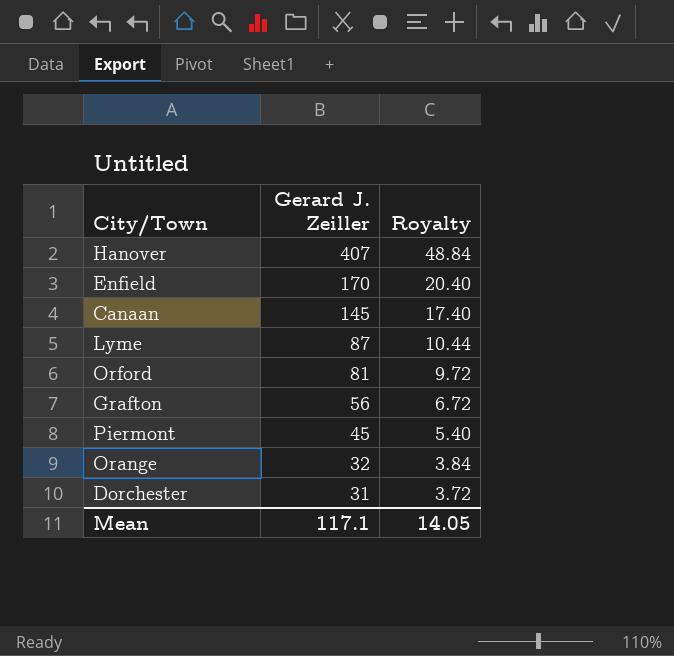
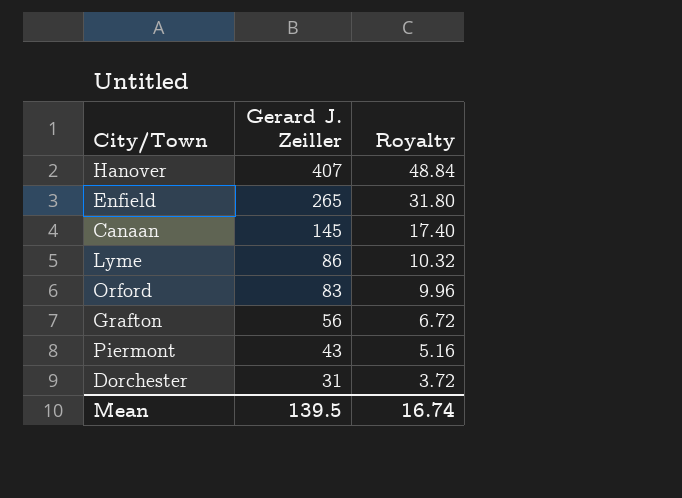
row Orange: 32 | 3.84 -> none
Enfield | Gerard J. Zeiller: 170 -> 265
Enfield | Royalty: 20.40 -> 31.80
Lyme | Gerard J. Zeiller: 87 -> 86
Lyme | Royalty: 10.44 -> 10.32
Orford | Gerard J. Zeiller: 81 -> 83
Orford | Royalty: 9.72 -> 9.96
Piermont | Gerard J. Zeiller: 45 -> 43
Piermont | Royalty: 5.40 -> 5.16
Mean | Gerard J. Zeiller: 117.1 -> 139.5
Mean | Royalty: 14.05 -> 16.74

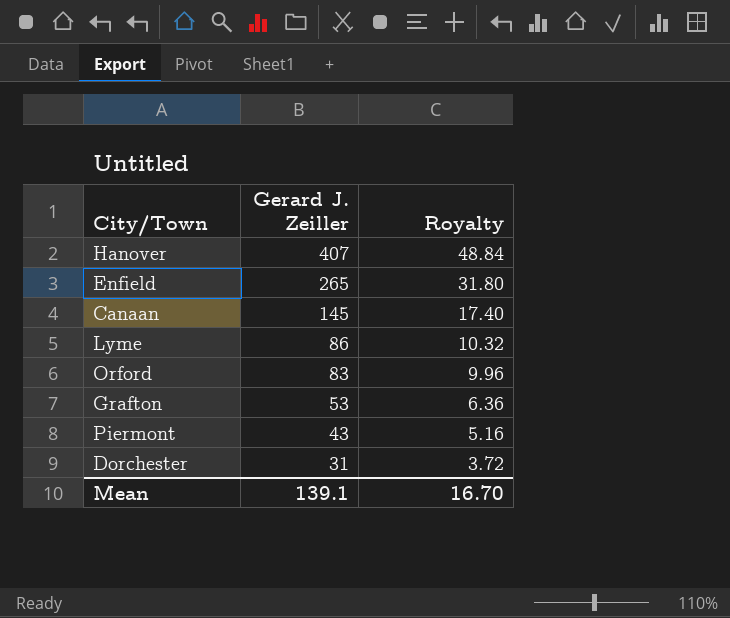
Grafton | Gerard J. Zeiller: 56 -> 53
Grafton | Royalty: 6.72 -> 6.36
Mean | Gerard J. Zeiller: 139.5 -> 139.1
Mean | Royalty: 16.74 -> 16.70

